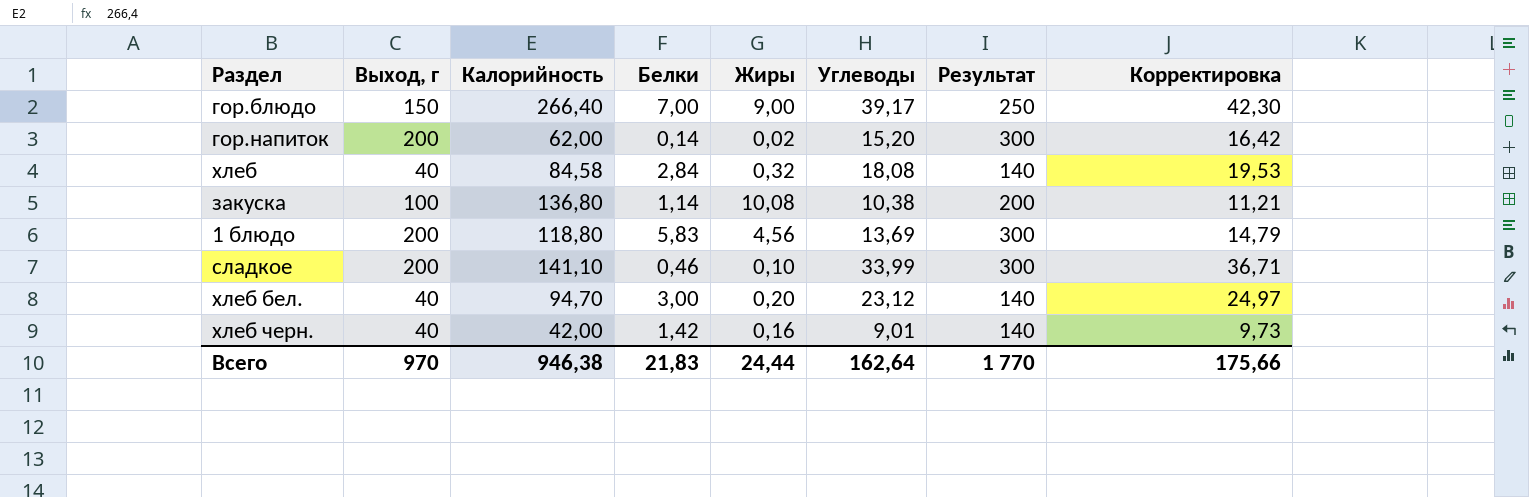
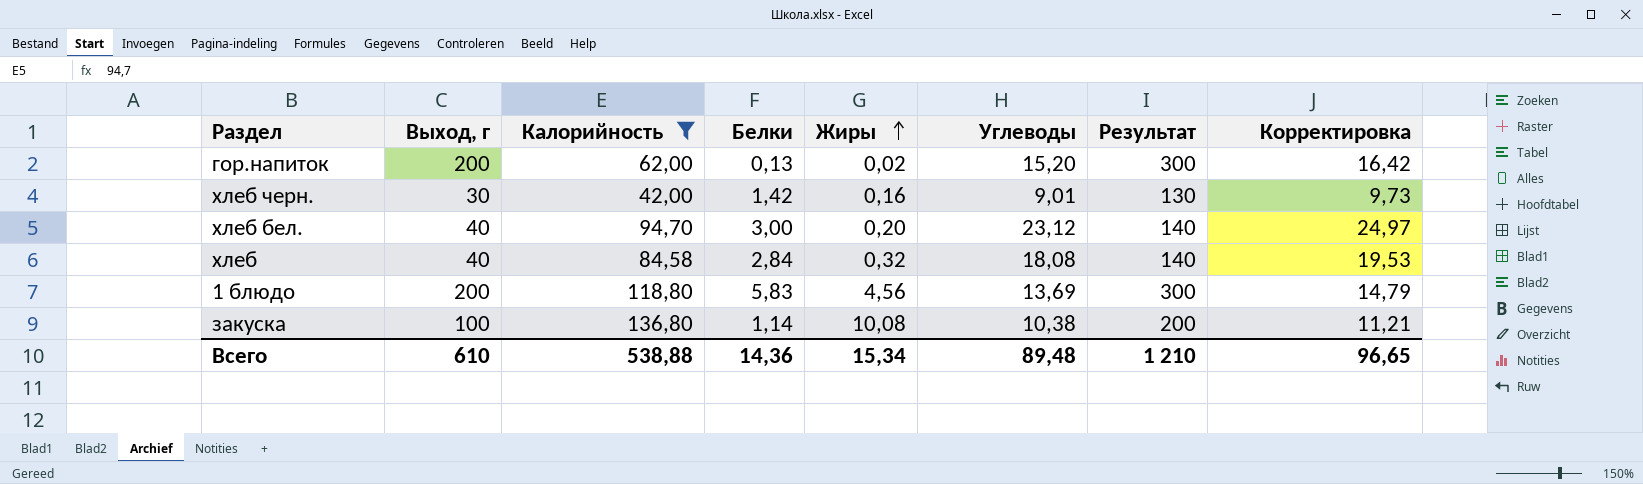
filter: none -> Калорийность <= 136,80
row order: none -> Жиры ascending
гор.напиток | Белки: 0,14 -> 0,13
хлеб черн. | Выход, г: 40 -> 30
хлеб черн. | Результат: 140 -> 130
Всего | Выход, г: 970 -> 610
Всего | Калорийность: 946,38 -> 538,88
Всего | Белки: 21,83 -> 14,36
Всего | Жиры: 24,44 -> 15,34
Всего | Углеводы: 162,64 -> 89,48
Всего | Результат: 1 770 -> 1 210
Всего | Корректировка: 175,66 -> 96,65

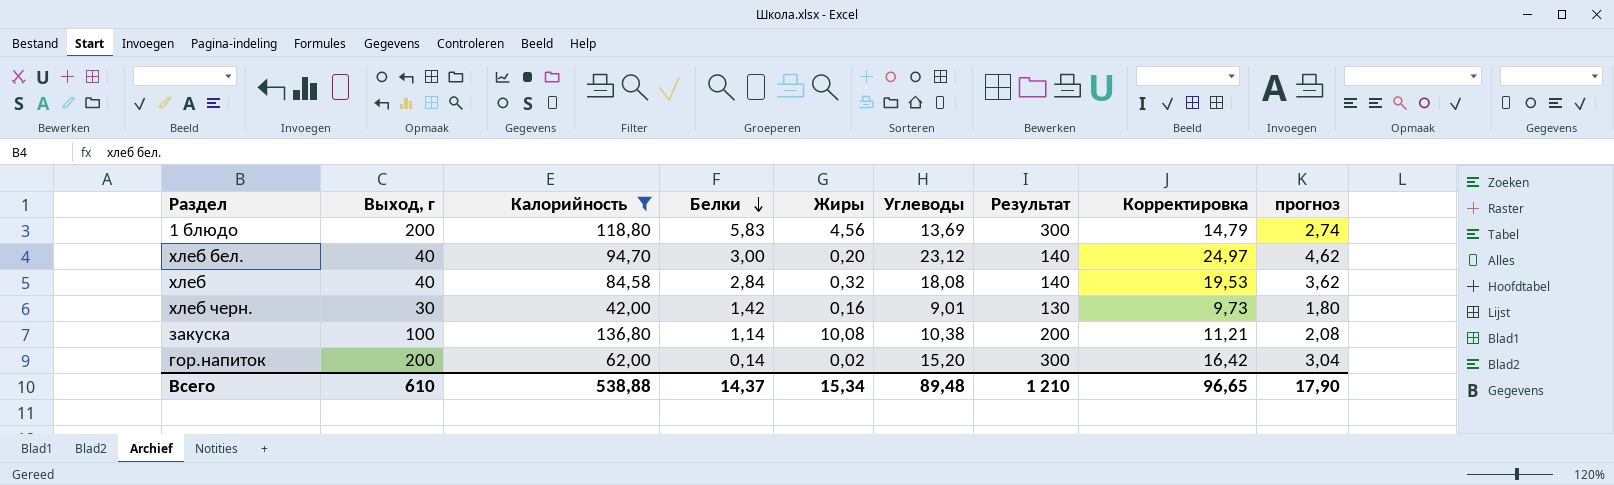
row order: Жиры ascending -> Белки descending
column прогноз | formula: none -> [Углеводы] * 0,2
гор.напиток | Белки: 0,13 -> 0,14
Всего | Белки: 14,36 -> 14,37

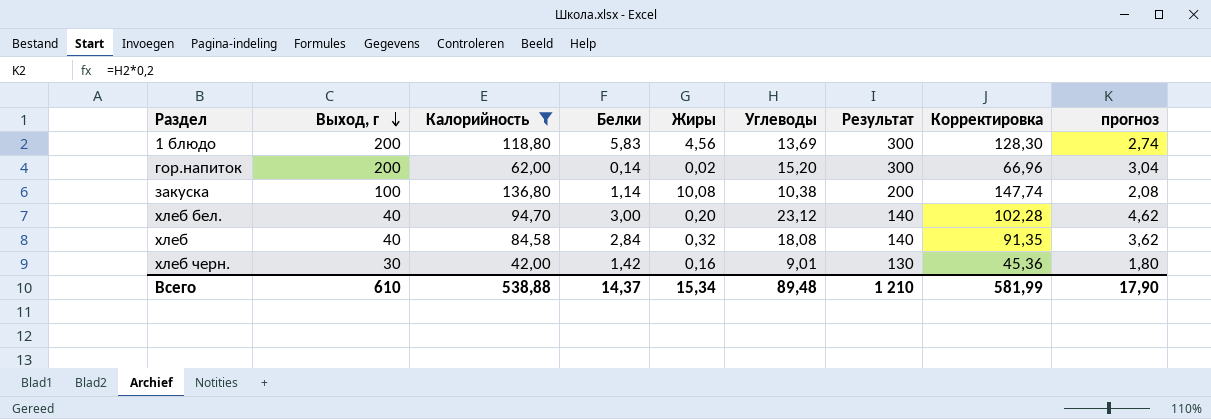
row order: Белки descending -> Выход, г descending
column Корректировка | formula: [Углеводы] * 1,08 -> [Калорийность] * 1,08
Всего | Корректировка: 96,65 -> 581,99

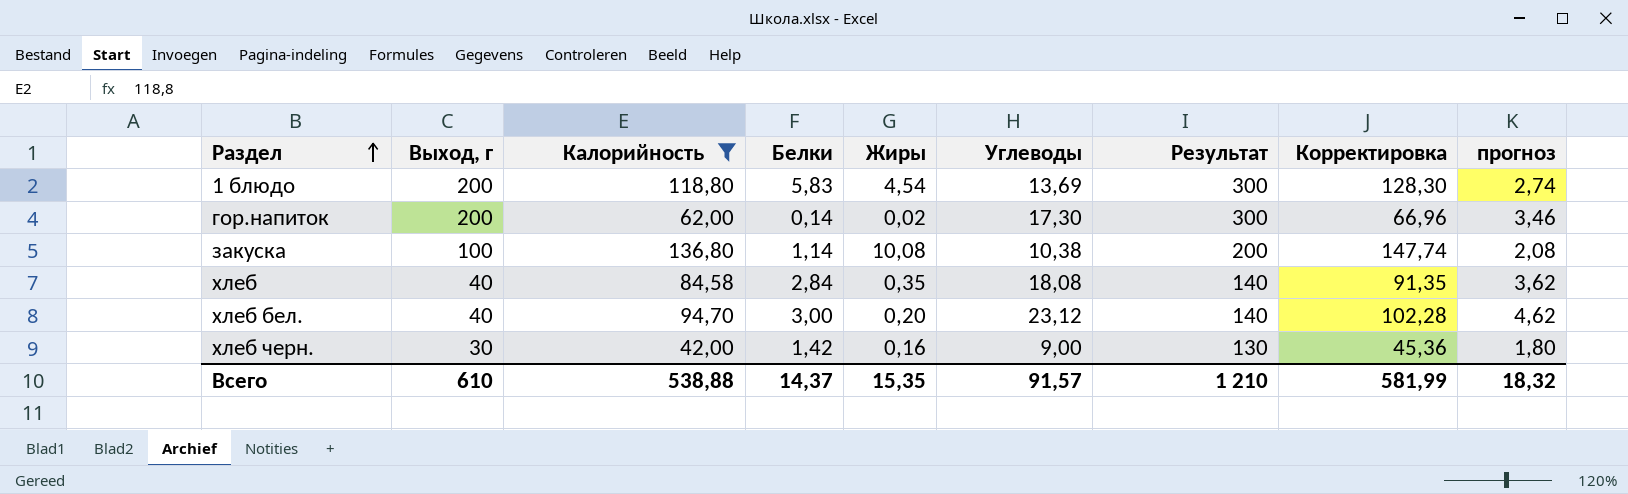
row order: Выход, г descending -> Раздел ascending
1 блюдо | Жиры: 4,56 -> 4,54
гор.напиток | Углеводы: 15,20 -> 17,30
гор.напиток | прогноз: 3,04 -> 3,46
хлеб | Жиры: 0,32 -> 0,35
хлеб черн. | Углеводы: 9,01 -> 9,00
Всего | Жиры: 15,34 -> 15,35
Всего | Углеводы: 89,48 -> 91,57
Всего | прогноз: 17,90 -> 18,32

